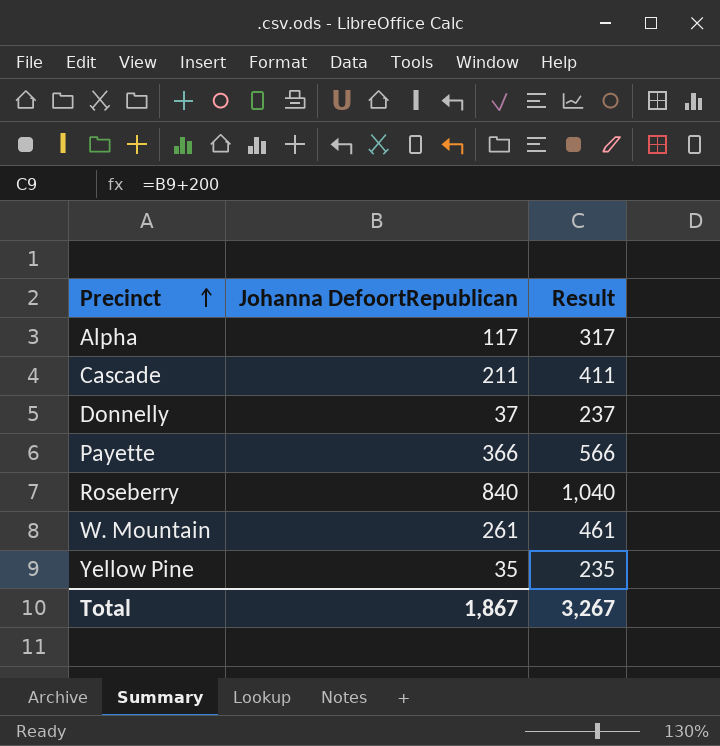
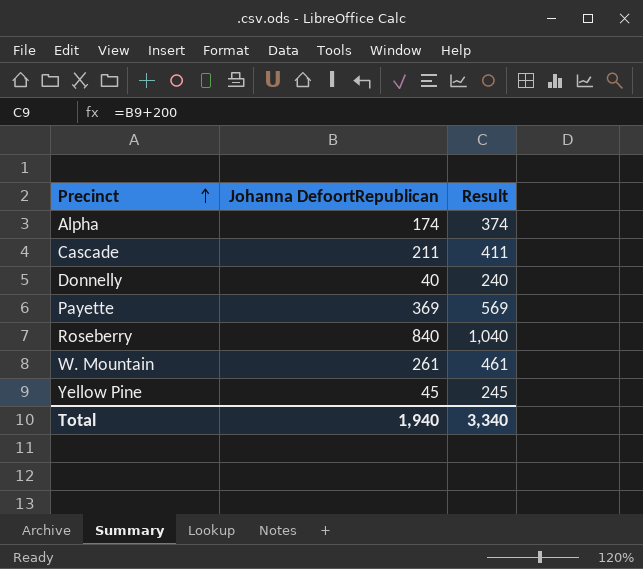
Alpha | Johanna DefoortRepublican: 117 -> 174
Alpha | Result: 317 -> 374
Donnelly | Johanna DefoortRepublican: 37 -> 40
Donnelly | Result: 237 -> 240
Payette | Johanna DefoortRepublican: 366 -> 369
Payette | Result: 566 -> 569
Yellow Pine | Johanna DefoortRepublican: 35 -> 45
Yellow Pine | Result: 235 -> 245
Total | Johanna DefoortRepublican: 1,867 -> 1,940
Total | Result: 3,267 -> 3,340

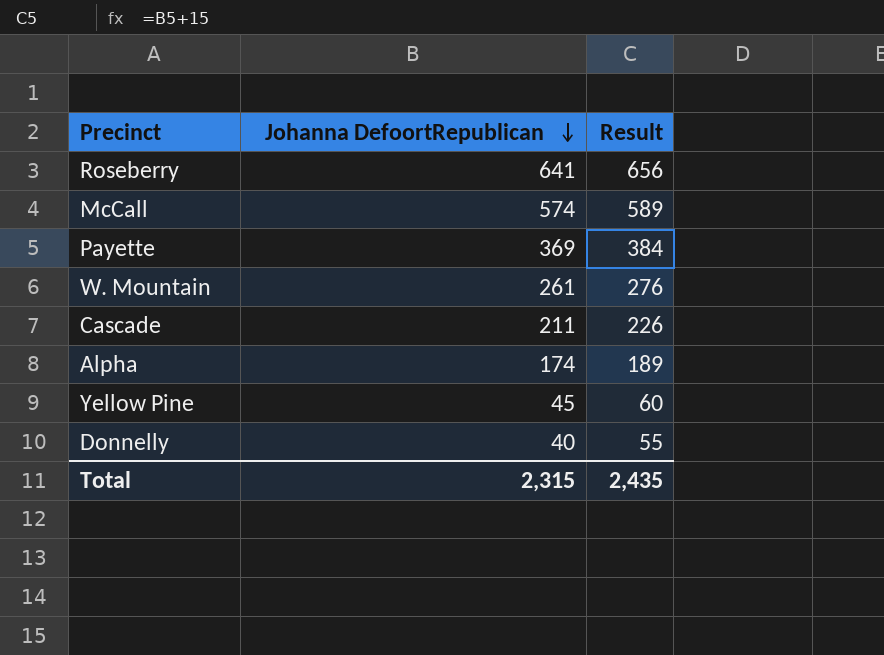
row order: Precinct ascending -> Johanna DefoortRepublican descending
column Result | formula: [Johanna DefoortRepublican] + 200 -> [Johanna DefoortRepublican] + 15
Roseberry | Johanna DefoortRepublican: 840 -> 641
row McCall: none -> 574 | 589
Total | Johanna DefoortRepublican: 1,940 -> 2,315
Total | Result: 3,340 -> 2,435

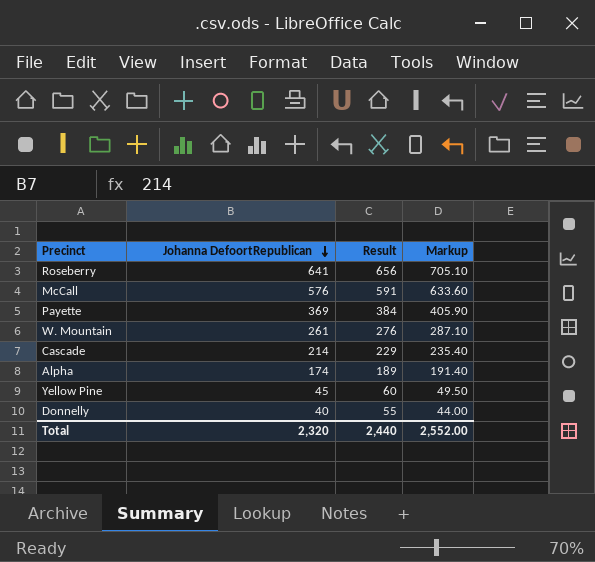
column Markup | formula: none -> [Johanna DefoortRepublican] * 1.1
McCall | Johanna DefoortRepublican: 574 -> 576
McCall | Result: 589 -> 591
Cascade | Johanna DefoortRepublican: 211 -> 214
Cascade | Result: 226 -> 229
Total | Johanna DefoortRepublican: 2,315 -> 2,320
Total | Result: 2,435 -> 2,440

